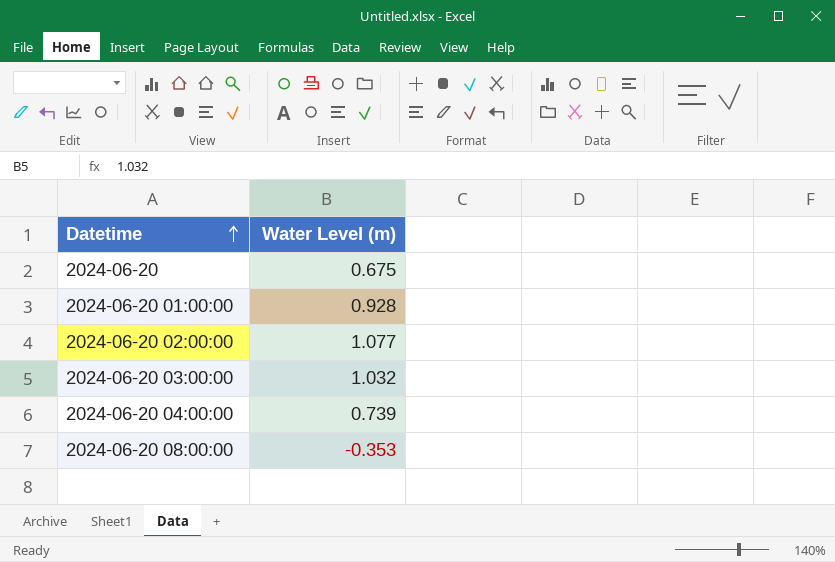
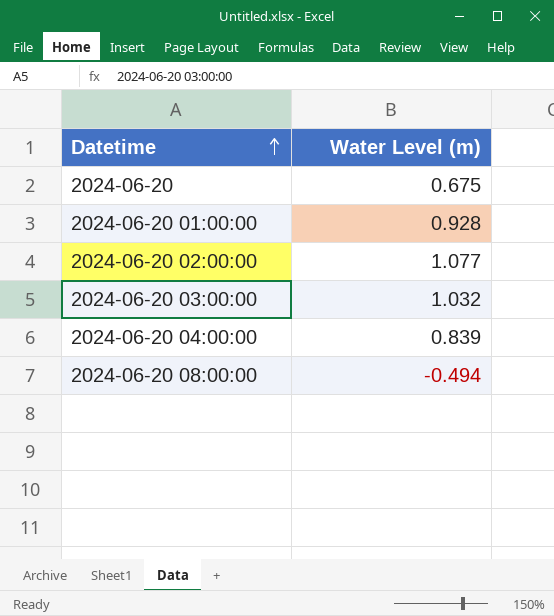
2024-06-20 04:00:00 | Water Level (m): 0.739 -> 0.839
2024-06-20 08:00:00 | Water Level (m): -0.353 -> -0.494

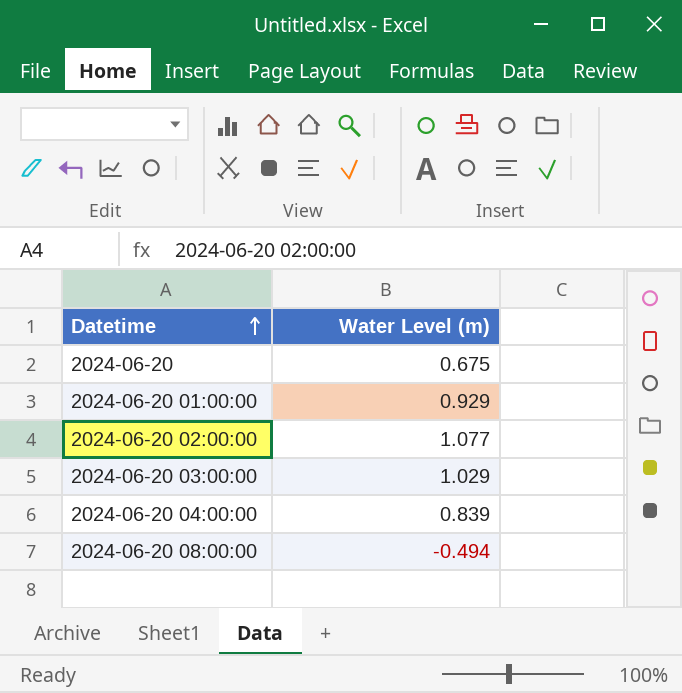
2024-06-20 01:00:00 | Water Level (m): 0.928 -> 0.929
2024-06-20 03:00:00 | Water Level (m): 1.032 -> 1.029

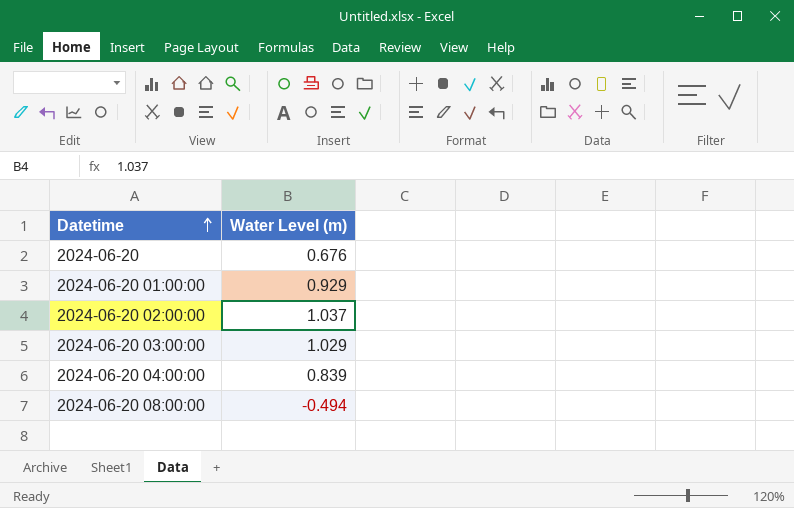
2024-06-20 | Water Level (m): 0.675 -> 0.676
2024-06-20 02:00:00 | Water Level (m): 1.077 -> 1.037

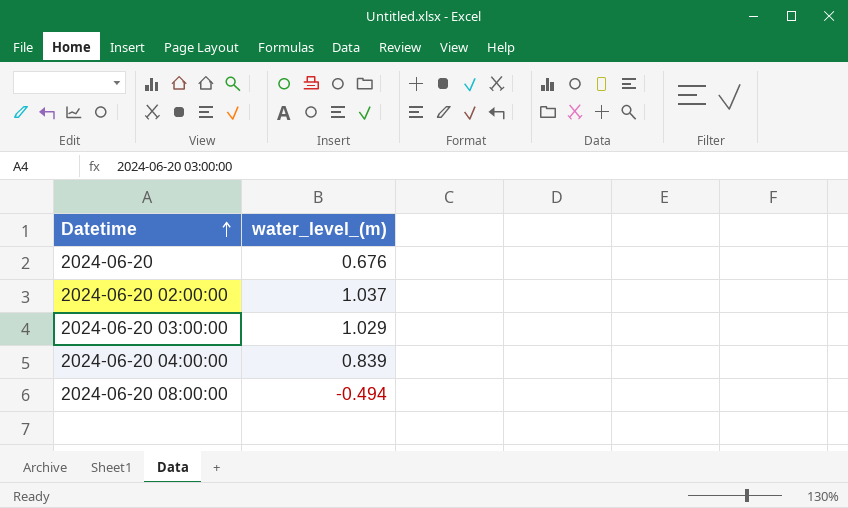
column name: Water Level (m) -> water_level_(m)
row 2024-06-20 01:00:00: 0.929 -> none

